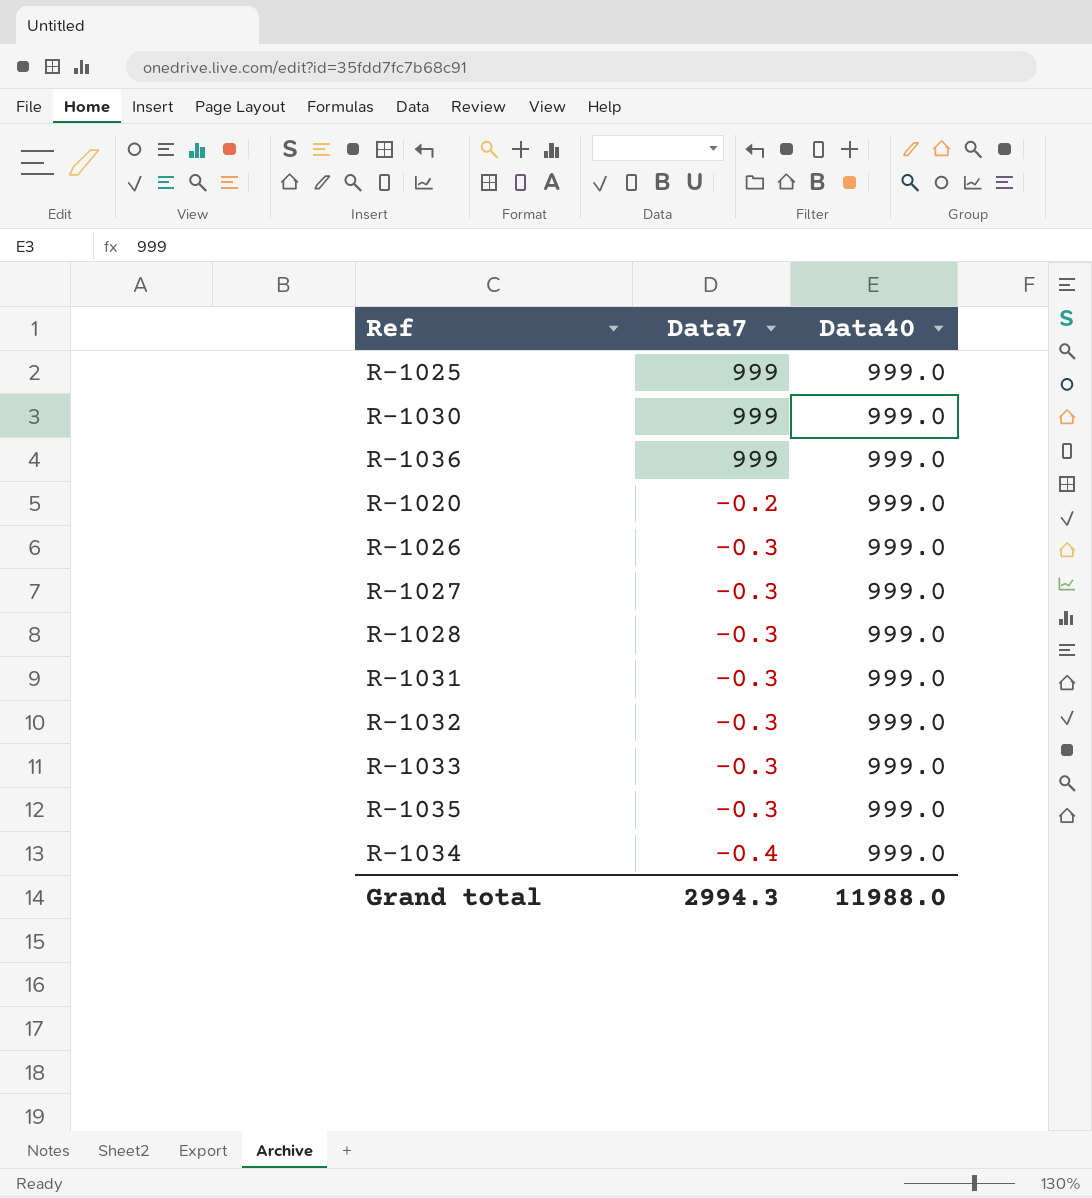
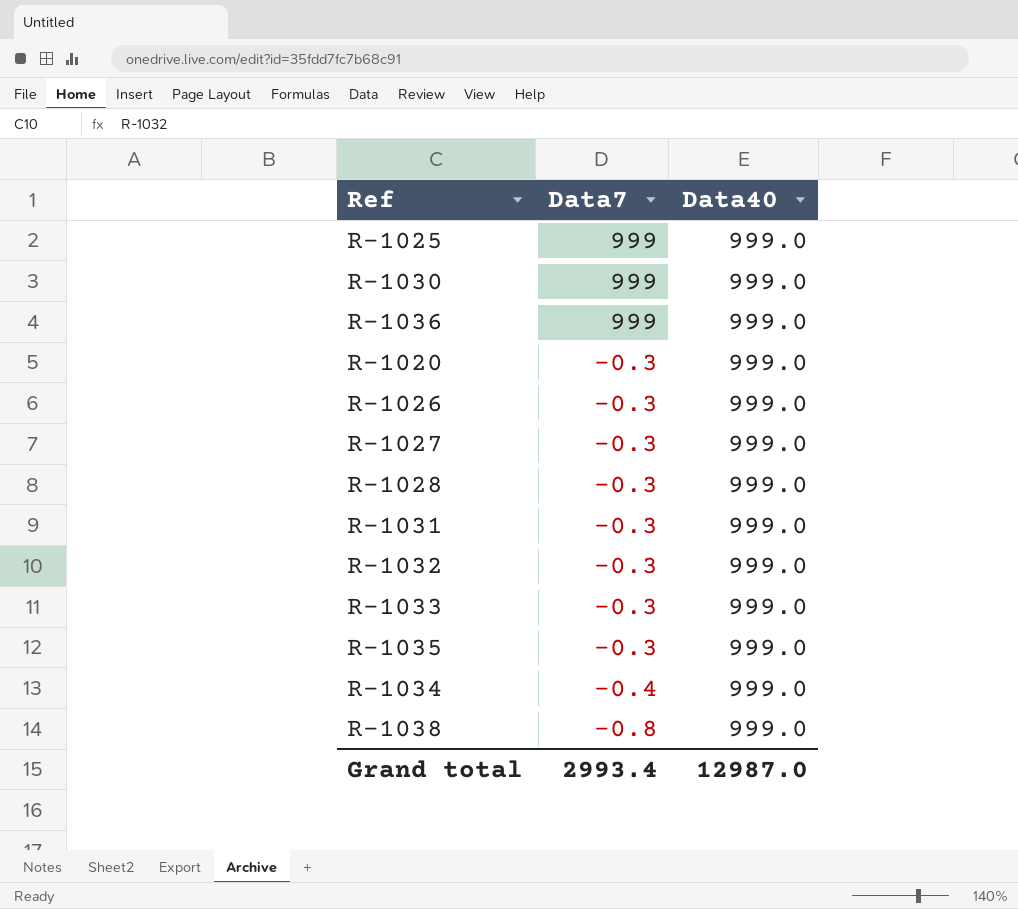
R-1020 | Data7: -0.2 -> -0.3
row R-1038: none -> -0.8 | 999.0
Grand total | Data7: 2994.3 -> 2993.4
Grand total | Data40: 11988.0 -> 12987.0

